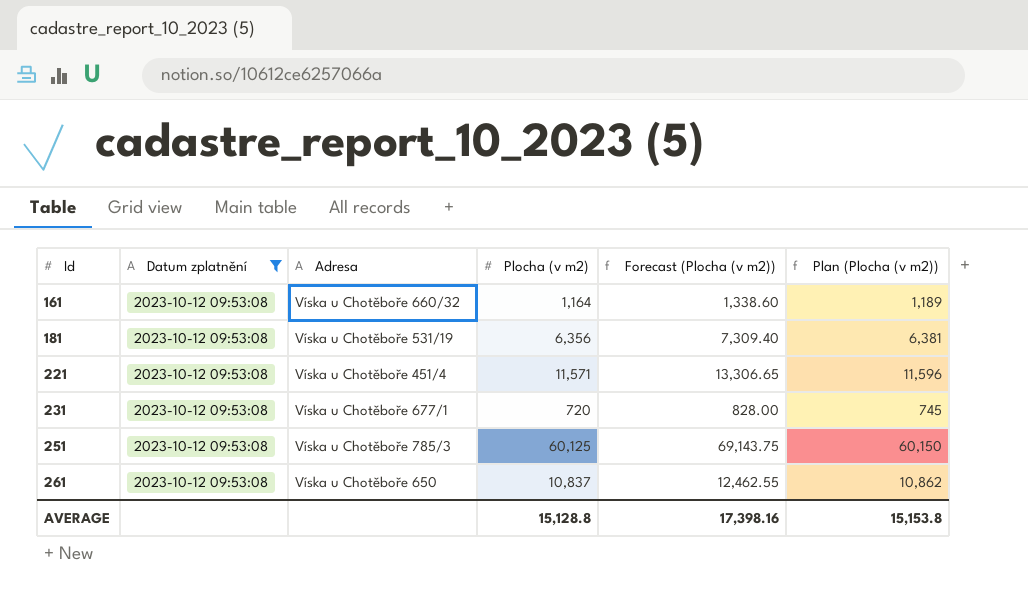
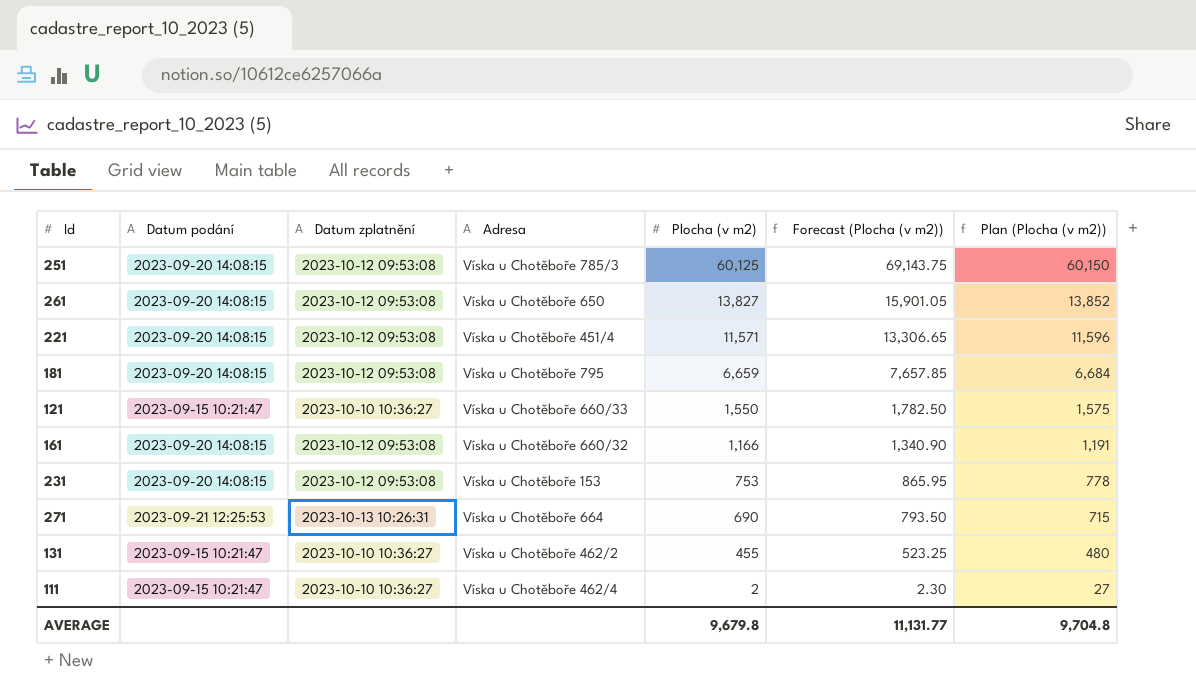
filter: Datum zplatnění = 2023-10-12 09:53:08 -> none
row order: Id ascending -> Plocha (v m2) descending
column Datum podání | position: none -> 2
261 | Plocha (v m2): 10,837 -> 13,827
261 | Forecast (Plocha (v m2)): 12,462.55 -> 15,901.05
261 | Plan (Plocha (v m2)): 10,862 -> 13,852
181 | Adresa: Víska u Chotěboře 531/19 -> Víska u Chotěboře 795
181 | Plocha (v m2): 6,356 -> 6,659
181 | Forecast (Plocha (v m2)): 7,309.40 -> 7,657.85
181 | Plan (Plocha (v m2)): 6,381 -> 6,684
161 | Plocha (v m2): 1,164 -> 1,166
161 | Forecast (Plocha (v m2)): 1,338.60 -> 1,340.90
161 | Plan (Plocha (v m2)): 1,189 -> 1,191
231 | Adresa: Víska u Chotěboře 677/1 -> Víska u Chotěboře 153
231 | Plocha (v m2): 720 -> 753
231 | Forecast (Plocha (v m2)): 828.00 -> 865.95
231 | Plan (Plocha (v m2)): 745 -> 778
AVERAGE | Plocha (v m2): 15,128.8 -> 9,679.8
AVERAGE | Forecast (Plocha (v m2)): 17,398.16 -> 11,131.77
AVERAGE | Plan (Plocha (v m2)): 15,153.8 -> 9,704.8

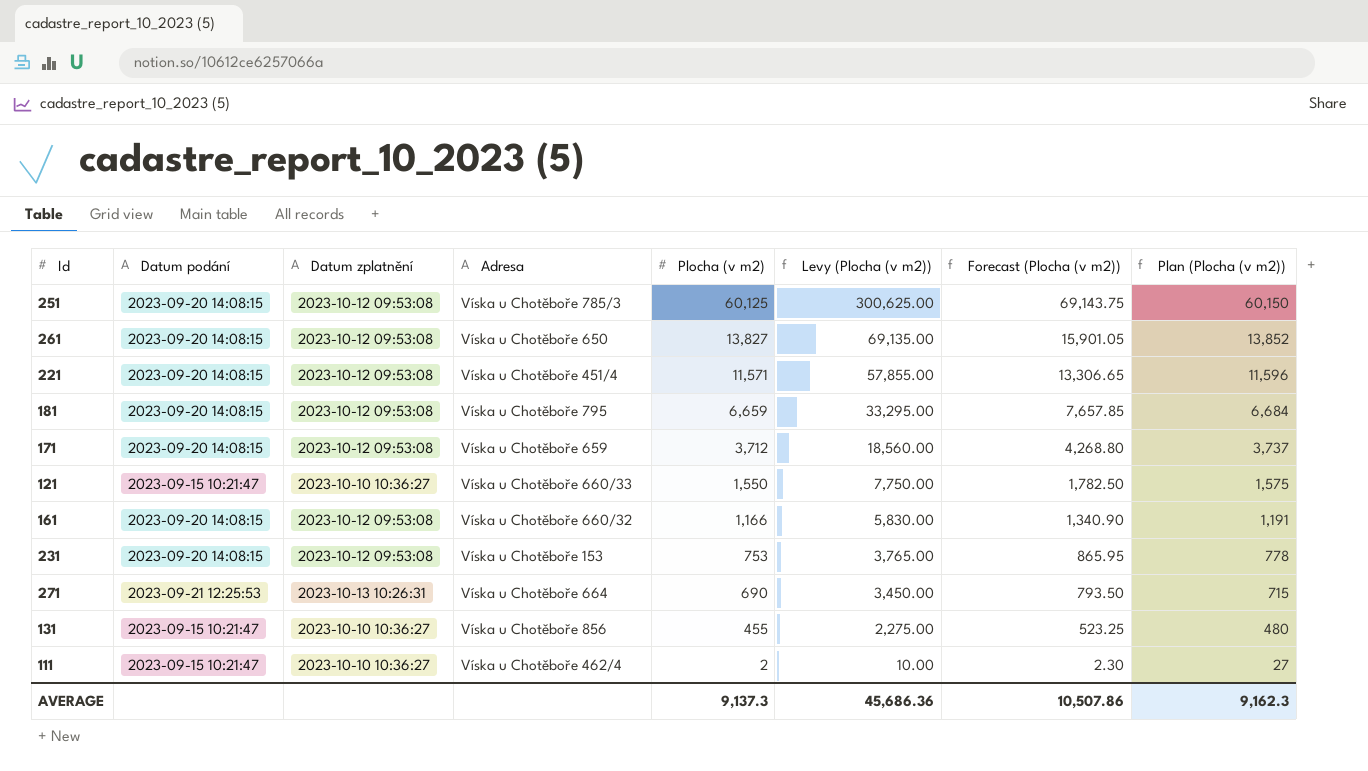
column Levy (Plocha (v m2)) | formula: none -> [Plocha (v m2)] * 5
row 171: none -> 2023-09-20 14:08:15 | 2023-10-12 09:53:08 | Víska u Chotěboře 659 | 3,712 | 18,560.00 | 4,268.80 | 3,737
131 | Adresa: Víska u Chotěboře 462/2 -> Víska u Chotěboře 856
AVERAGE | Plocha (v m2): 9,679.8 -> 9,137.3
AVERAGE | Forecast (Plocha (v m2)): 11,131.77 -> 10,507.86
AVERAGE | Plan (Plocha (v m2)): 9,704.8 -> 9,162.3

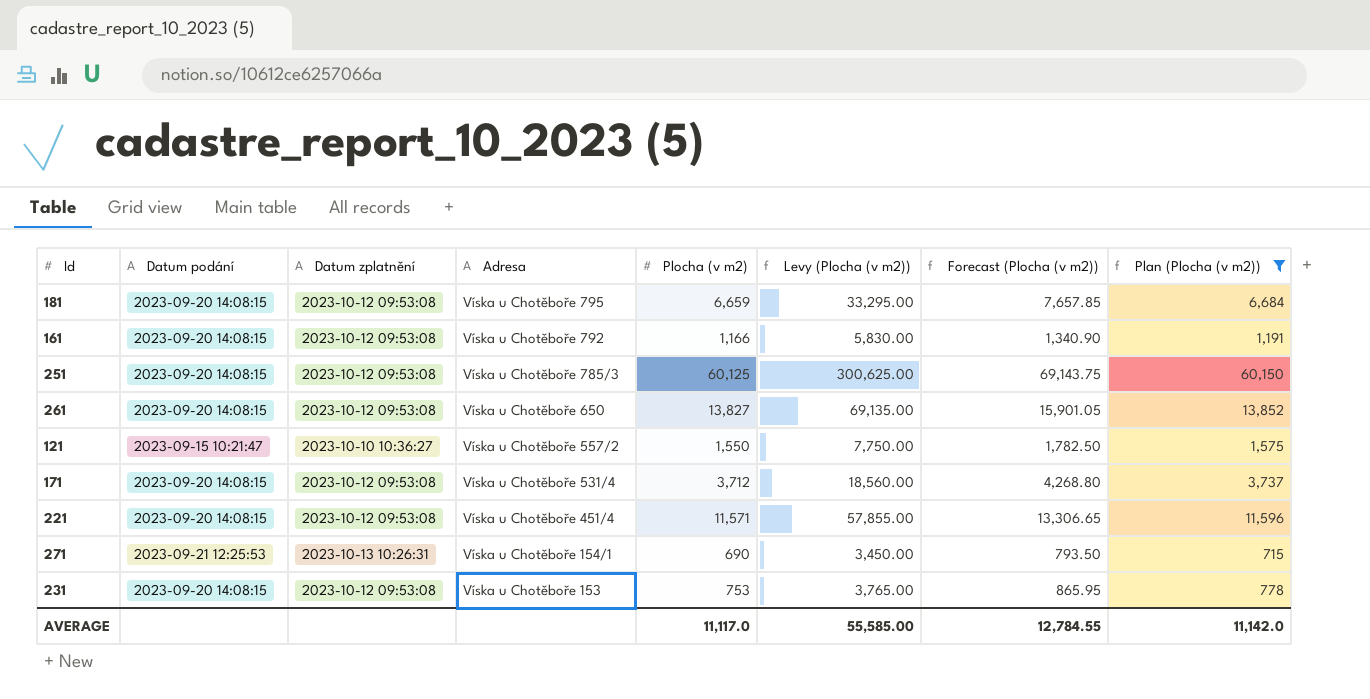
filter: none -> Plan (Plocha (v m2)) >= 715
row order: Plocha (v m2) descending -> Adresa descending
161 | Adresa: Víska u Chotěboře 660/32 -> Víska u Chotěboře 792
121 | Adresa: Víska u Chotěboře 660/33 -> Víska u Chotěboře 557/2
171 | Adresa: Víska u Chotěboře 659 -> Víska u Chotěboře 531/4
271 | Adresa: Víska u Chotěboře 664 -> Víska u Chotěboře 154/1
AVERAGE | Plocha (v m2): 9,137.3 -> 11,117.0
AVERAGE | Levy (Plocha (v m2)): 45,686.36 -> 55,585.00
AVERAGE | Forecast (Plocha (v m2)): 10,507.86 -> 12,784.55
AVERAGE | Plan (Plocha (v m2)): 9,162.3 -> 11,142.0

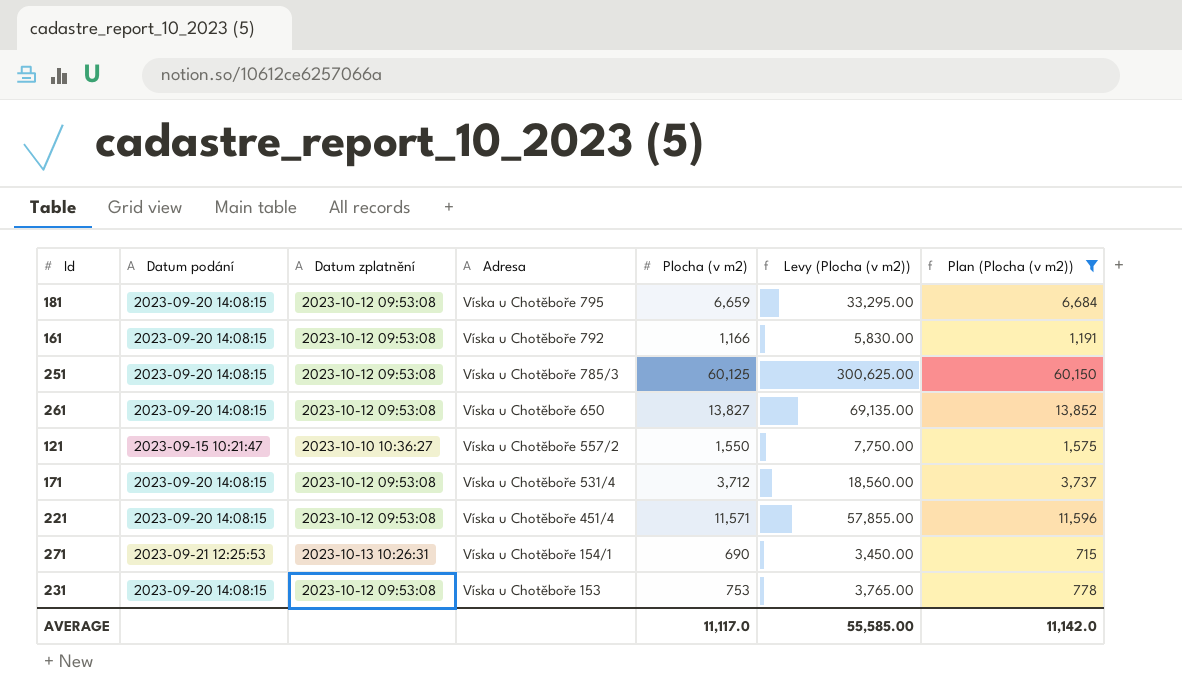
column Forecast (Plocha (v m2)) | formula: [Plocha (v m2)] * 1.15 -> none

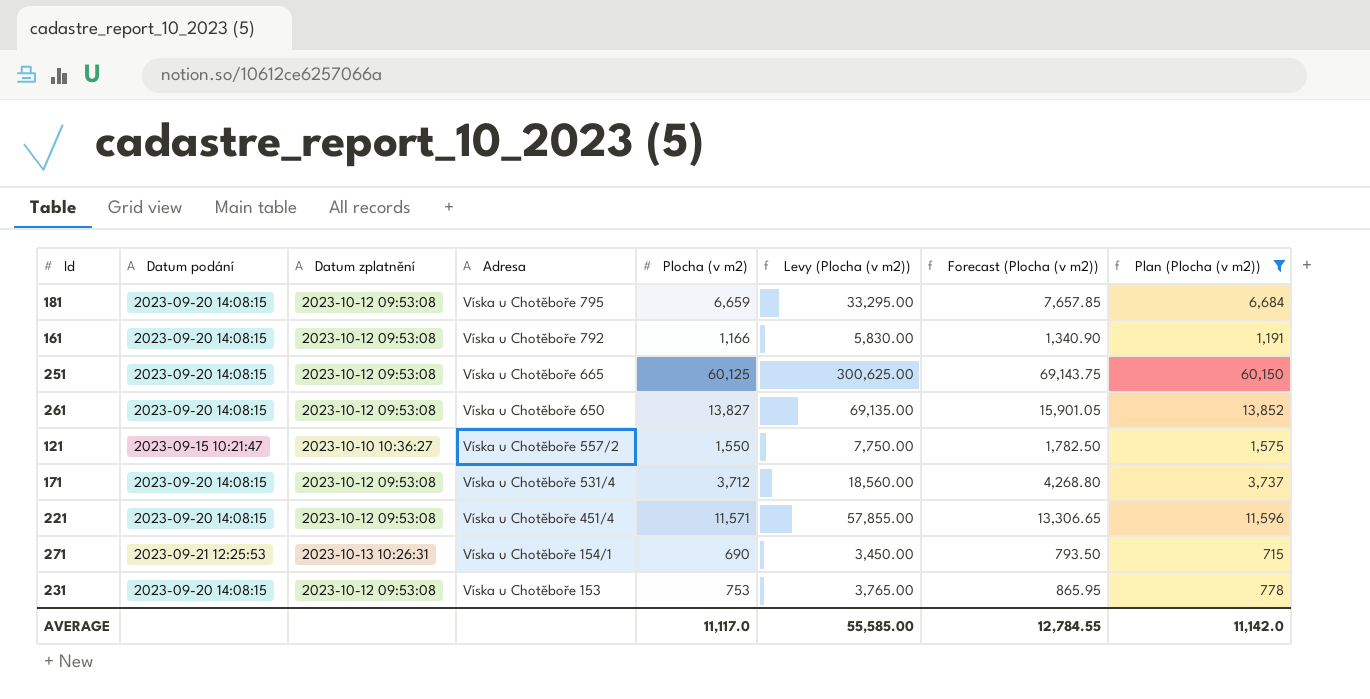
column Forecast (Plocha (v m2)) | formula: none -> [Plocha (v m2)] * 1.15
251 | Adresa: Víska u Chotěboře 785/3 -> Víska u Chotěboře 665

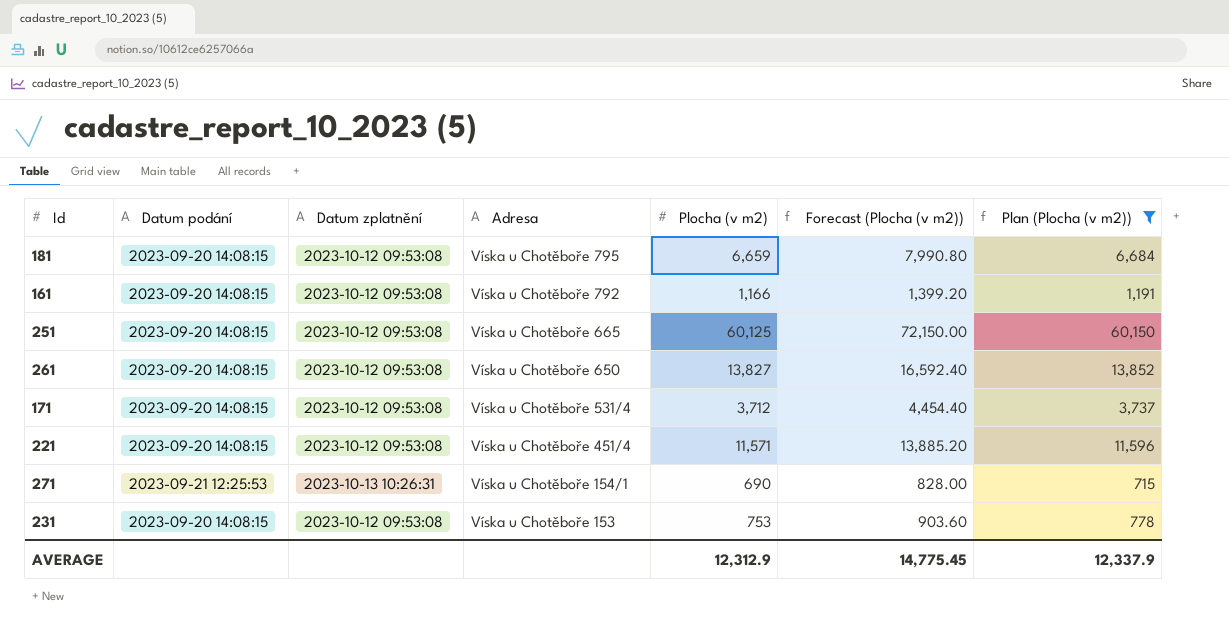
column Levy (Plocha (v m2)) | formula: [Plocha (v m2)] * 5 -> none
column Forecast (Plocha (v m2)) | formula: [Plocha (v m2)] * 1.15 -> [Plocha (v m2)] * 1.2
row 121: 2023-09-15 10:21:47 | 2023-10-10 10:36:27 | Víska u Chotěboře 557/2 | 1,550 | 7,750.00 | 1,782.50 | 1,575 -> none
AVERAGE | Plocha (v m2): 11,117.0 -> 12,312.9
AVERAGE | Forecast (Plocha (v m2)): 12,784.55 -> 14,775.45
AVERAGE | Plan (Plocha (v m2)): 11,142.0 -> 12,337.9

